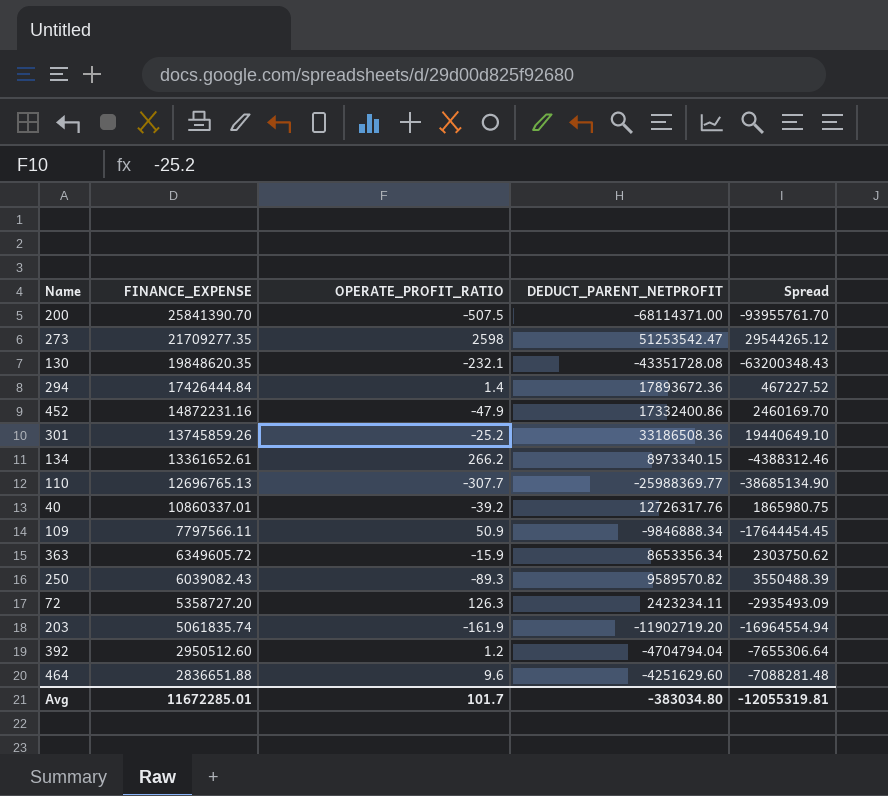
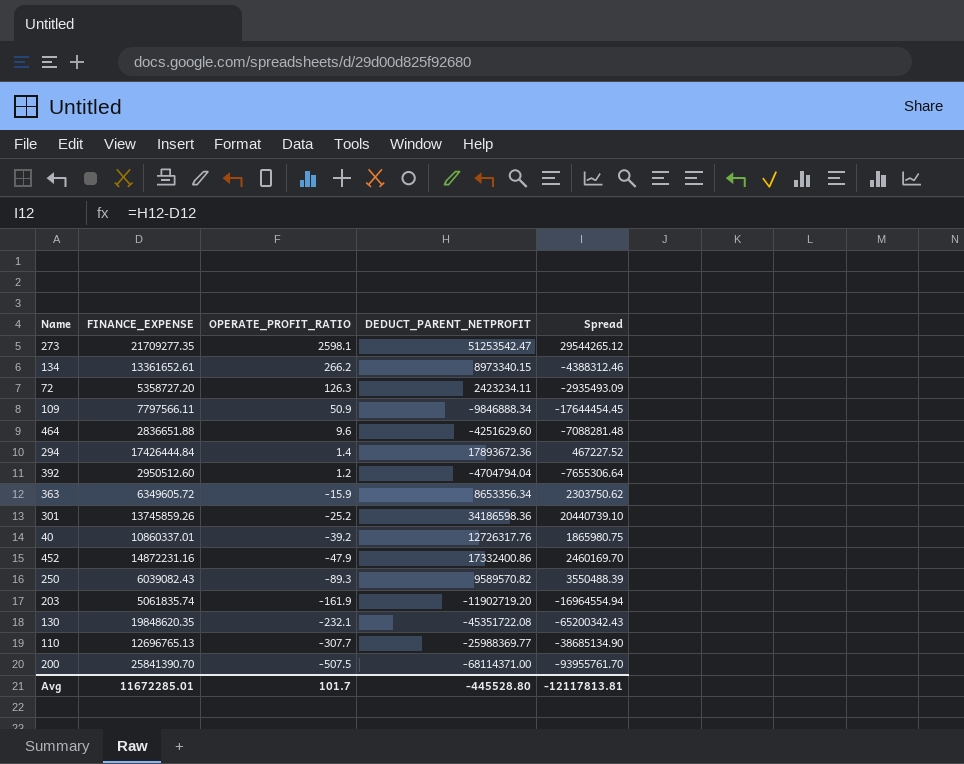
row order: FINANCE_EXPENSE descending -> OPERATE_PROFIT_RATIO descending
273 | OPERATE_PROFIT_RATIO: 2598 -> 2598.1
301 | DEDUCT_PARENT_NETPROFIT: 33186508.36 -> 34186598.36
301 | Spread: 19440649.10 -> 20440739.10
130 | DEDUCT_PARENT_NETPROFIT: -43351728.08 -> -45351722.08
130 | Spread: -63200348.43 -> -65200342.43
Avg | DEDUCT_PARENT_NETPROFIT: -383034.80 -> -445528.80
Avg | Spread: -12055319.81 -> -12117813.81

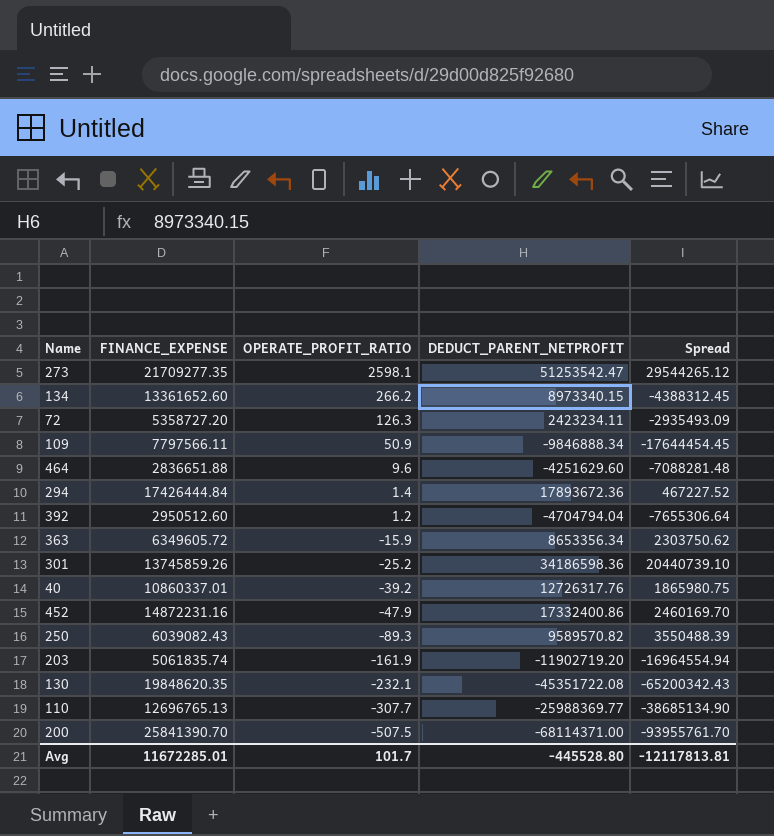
134 | FINANCE_EXPENSE: 13361652.61 -> 13361652.60
134 | Spread: -4388312.46 -> -4388312.45

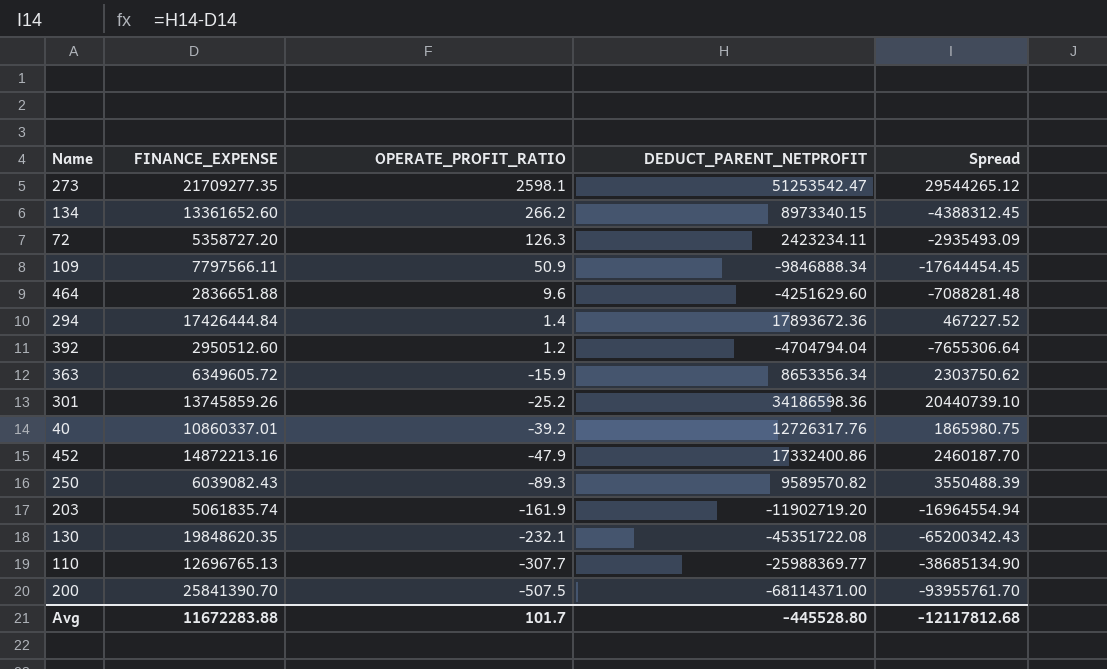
452 | FINANCE_EXPENSE: 14872231.16 -> 14872213.16
452 | Spread: 2460169.70 -> 2460187.70
Avg | FINANCE_EXPENSE: 11672285.01 -> 11672283.88
Avg | Spread: -12117813.81 -> -12117812.68

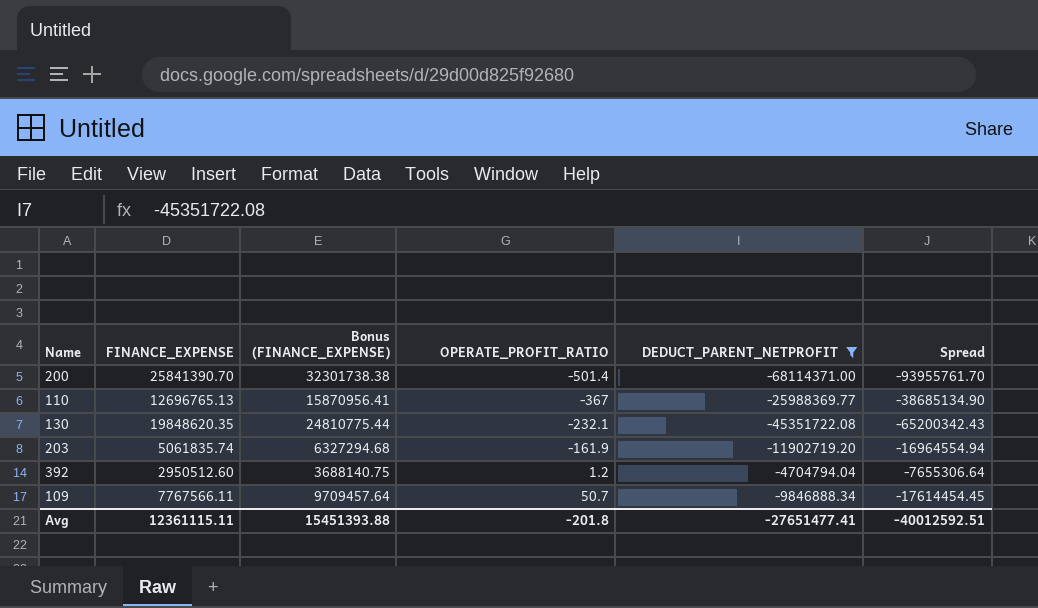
filter: none -> DEDUCT_PARENT_NETPROFIT <= -4704794.04
row order: OPERATE_PROFIT_RATIO descending -> OPERATE_PROFIT_RATIO ascending
column Bonus (FINANCE_EXPENSE) | formula: none -> [FINANCE_EXPENSE] * 1.25
200 | OPERATE_PROFIT_RATIO: -507.5 -> -501.4
110 | OPERATE_PROFIT_RATIO: -307.7 -> -367
109 | FINANCE_EXPENSE: 7797566.11 -> 7767566.11
109 | OPERATE_PROFIT_RATIO: 50.9 -> 50.7
109 | Spread: -17644454.45 -> -17614454.45
Avg | FINANCE_EXPENSE: 11672283.88 -> 12361115.11
Avg | OPERATE_PROFIT_RATIO: 101.7 -> -201.8
Avg | DEDUCT_PARENT_NETPROFIT: -445528.80 -> -27651477.41
Avg | Spread: -12117812.68 -> -40012592.51

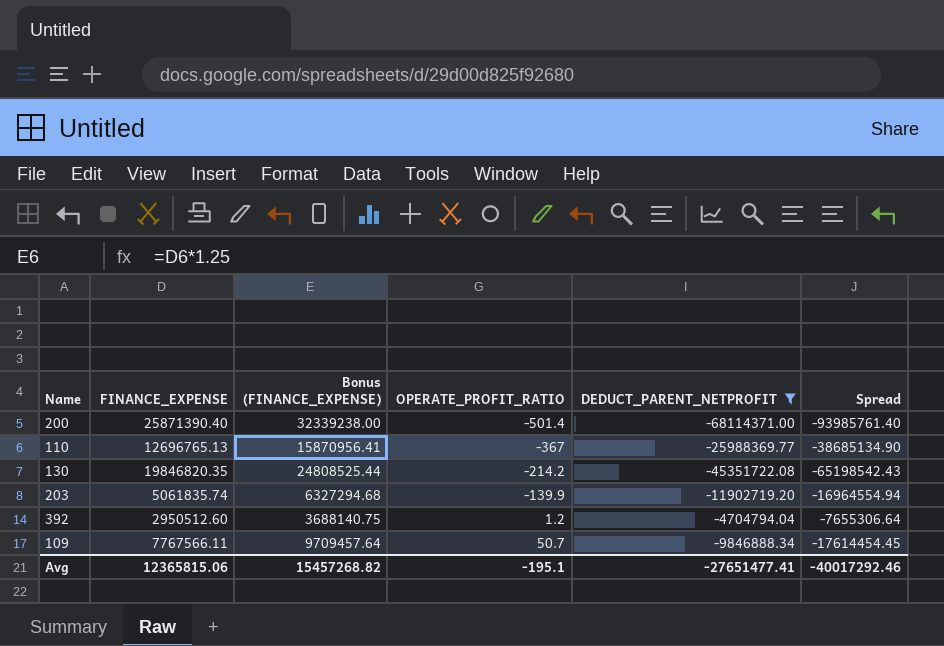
200 | FINANCE_EXPENSE: 25841390.70 -> 25871390.40
200 | Bonus (FINANCE_EXPENSE): 32301738.38 -> 32339238.00
200 | Spread: -93955761.70 -> -93985761.40
130 | FINANCE_EXPENSE: 19848620.35 -> 19846820.35
130 | Bonus (FINANCE_EXPENSE): 24810775.44 -> 24808525.44
130 | OPERATE_PROFIT_RATIO: -232.1 -> -214.2
130 | Spread: -65200342.43 -> -65198542.43
203 | OPERATE_PROFIT_RATIO: -161.9 -> -139.9
Avg | FINANCE_EXPENSE: 12361115.11 -> 12365815.06
Avg | Bonus (FINANCE_EXPENSE): 15451393.88 -> 15457268.82
Avg | OPERATE_PROFIT_RATIO: -201.8 -> -195.1
Avg | Spread: -40012592.51 -> -40017292.46

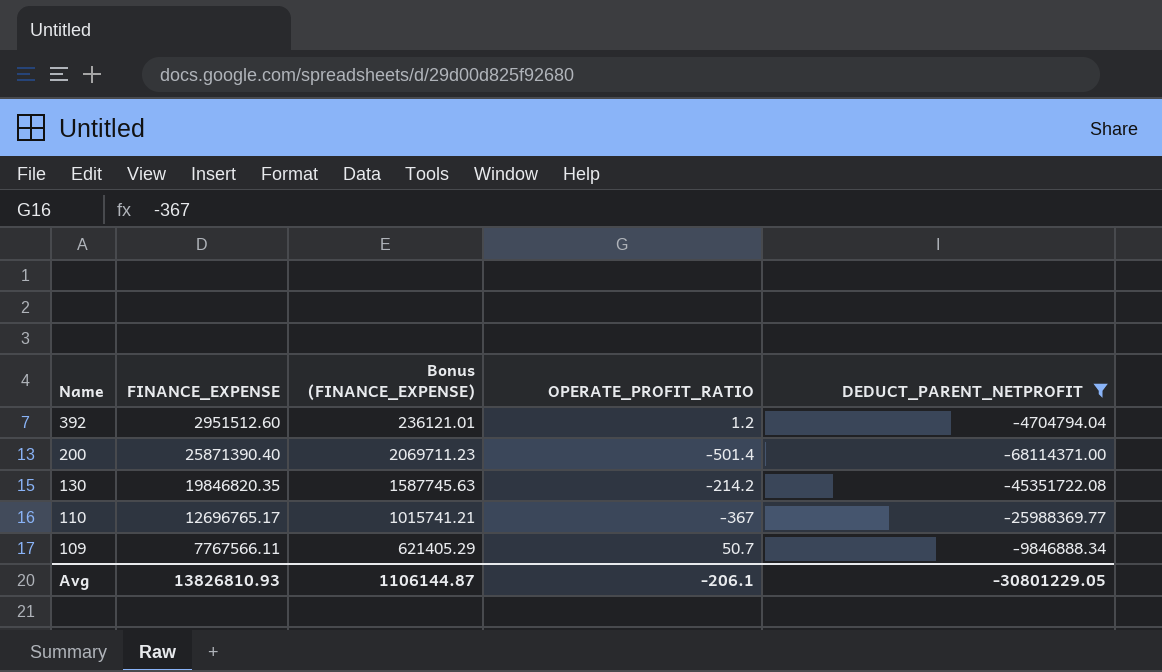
row order: OPERATE_PROFIT_RATIO ascending -> Name descending
column Spread | formula: [DEDUCT_PARENT_NETPROFIT] - [FINANCE_EXPENSE] -> none
column Bonus (FINANCE_EXPENSE) | formula: [FINANCE_EXPENSE] * 1.25 -> [FINANCE_EXPENSE] * 0.08
row 203: 5061835.74 | 6327294.68 | -139.9 | -11902719.20 | -16964554.94 -> none
392 | FINANCE_EXPENSE: 2950512.60 -> 2951512.60
110 | FINANCE_EXPENSE: 12696765.13 -> 12696765.17
Avg | FINANCE_EXPENSE: 12365815.06 -> 13826810.93
Avg | Bonus (FINANCE_EXPENSE): 15457268.82 -> 1106144.87
Avg | OPERATE_PROFIT_RATIO: -195.1 -> -206.1
Avg | DEDUCT_PARENT_NETPROFIT: -27651477.41 -> -30801229.05

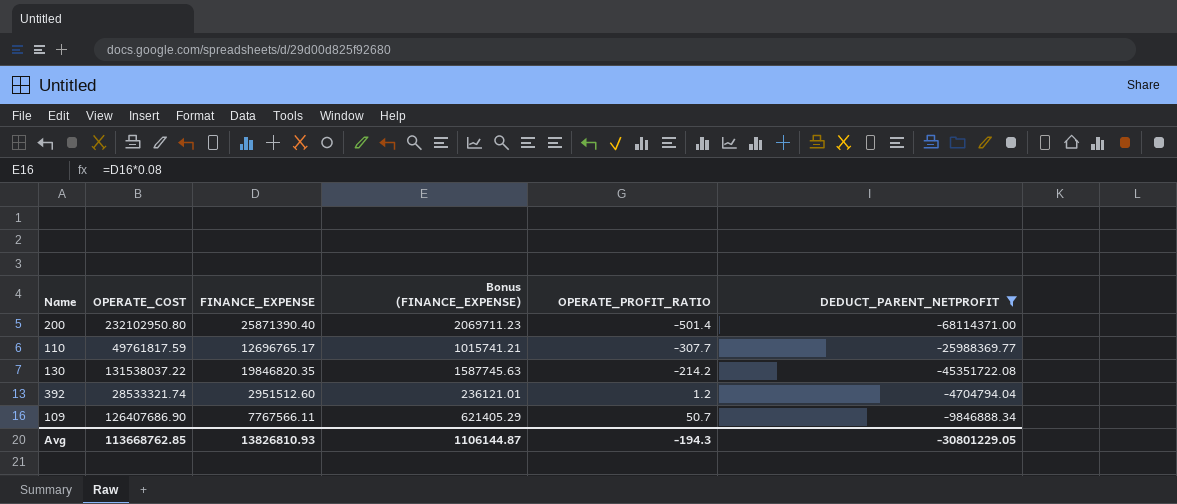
row order: Name descending -> OPERATE_PROFIT_RATIO ascending
column OPERATE_COST | position: none -> 2
110 | OPERATE_PROFIT_RATIO: -367 -> -307.7
Avg | OPERATE_PROFIT_RATIO: -206.1 -> -194.3

